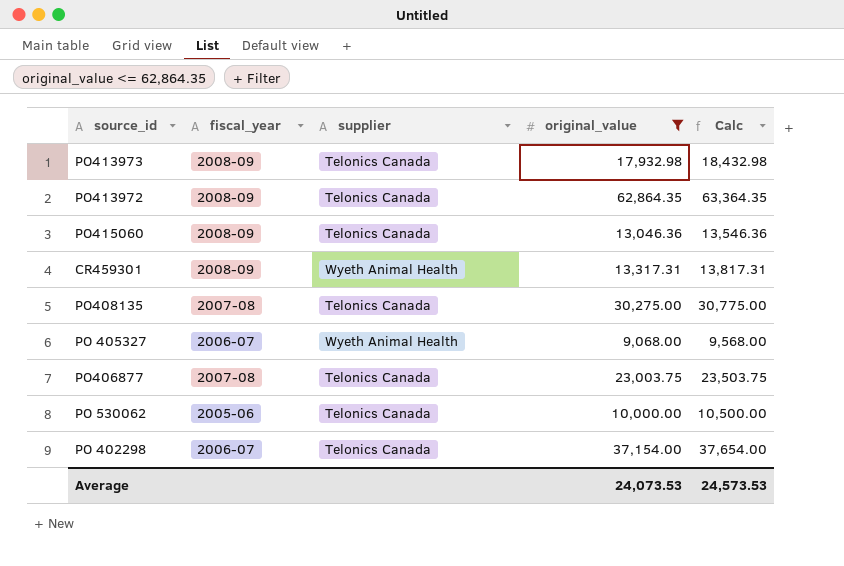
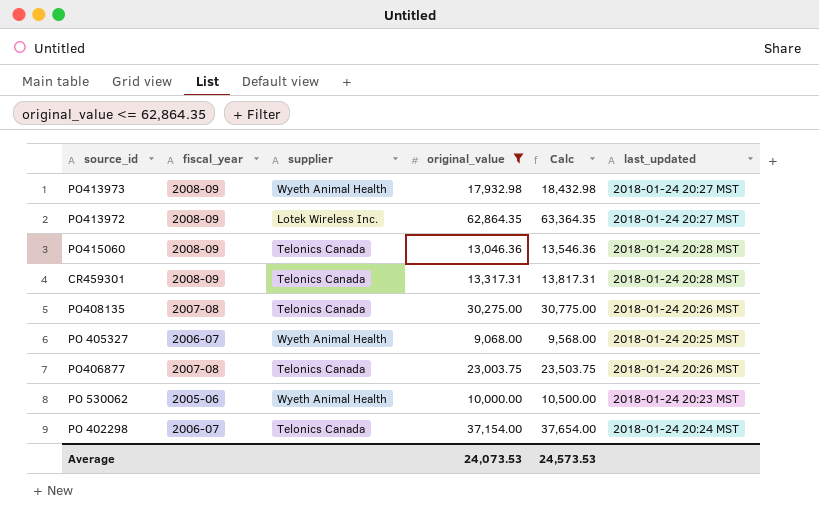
column last_updated | position: none -> 6
PO413973 | supplier: Telonics Canada -> Wyeth Animal Health
PO413972 | supplier: Telonics Canada -> Lotek Wireless Inc.
CR459301 | supplier: Wyeth Animal Health -> Telonics Canada
PO 530062 | supplier: Telonics Canada -> Wyeth Animal Health

